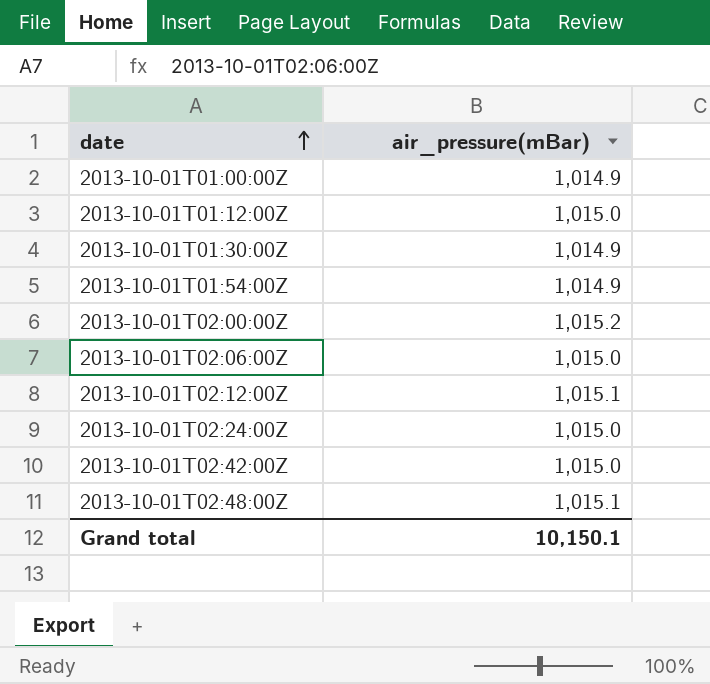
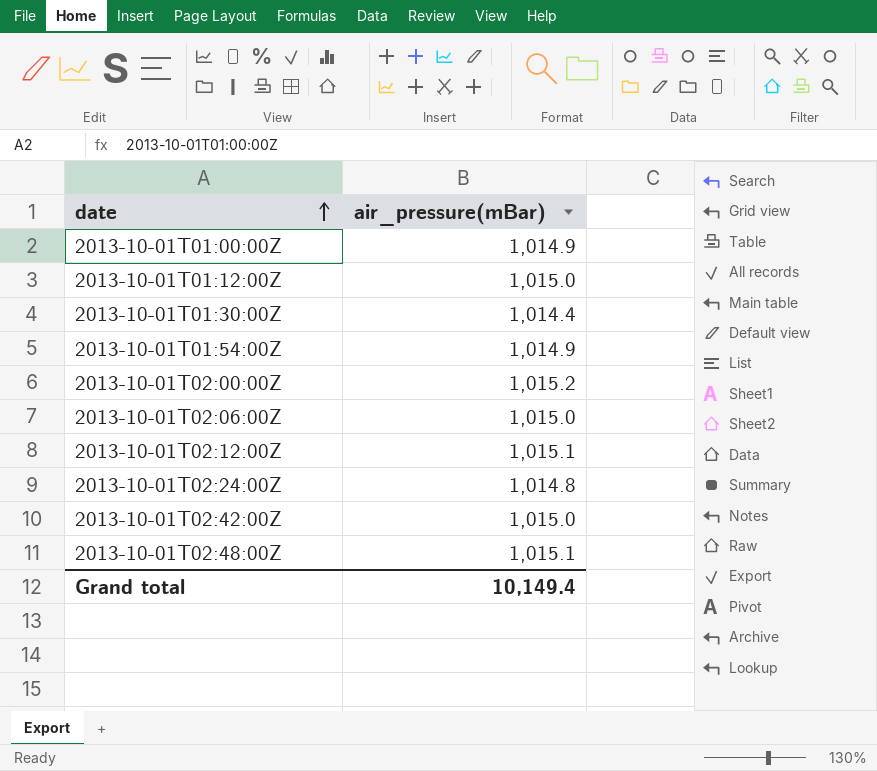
2013-10-01T01:30:00Z | air_pressure(mBar): 1,014.9 -> 1,014.4
2013-10-01T02:24:00Z | air_pressure(mBar): 1,015.0 -> 1,014.8
Grand total | air_pressure(mBar): 10,150.1 -> 10,149.4

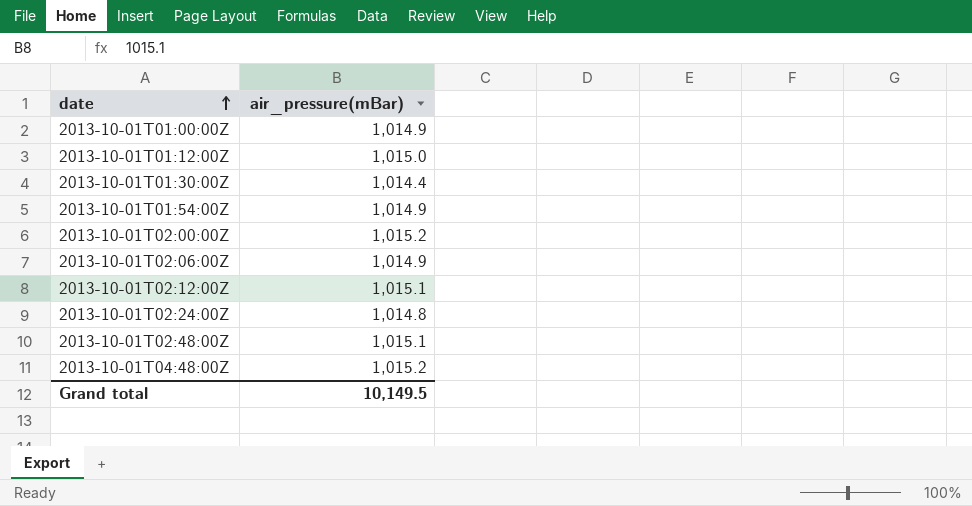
row 2013-10-01T02:42:00Z: 1,015.0 -> none
2013-10-01T02:06:00Z | air_pressure(mBar): 1,015.0 -> 1,014.9
row 2013-10-01T04:48:00Z: none -> 1,015.2
Grand total | air_pressure(mBar): 10,149.4 -> 10,149.5

